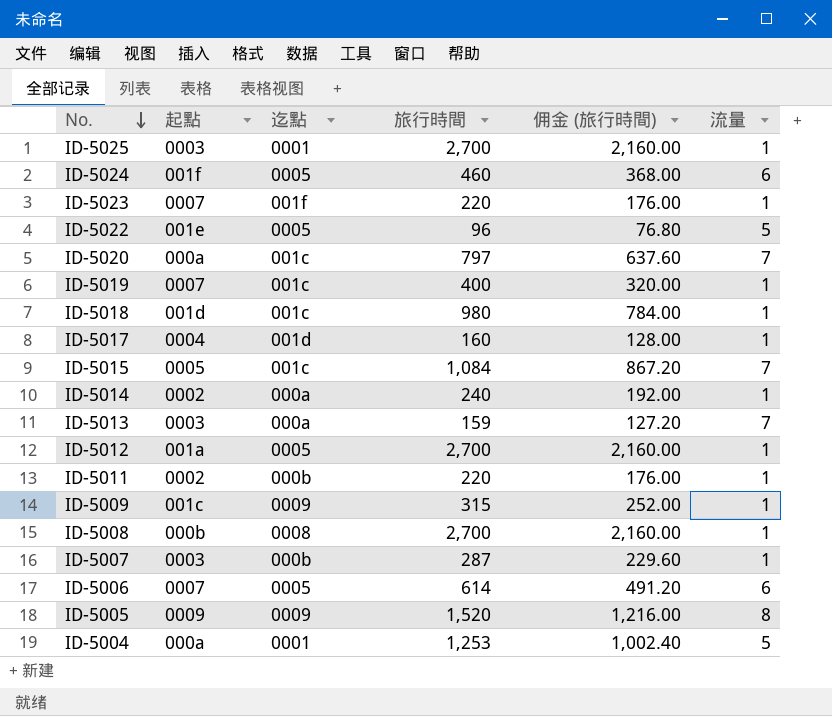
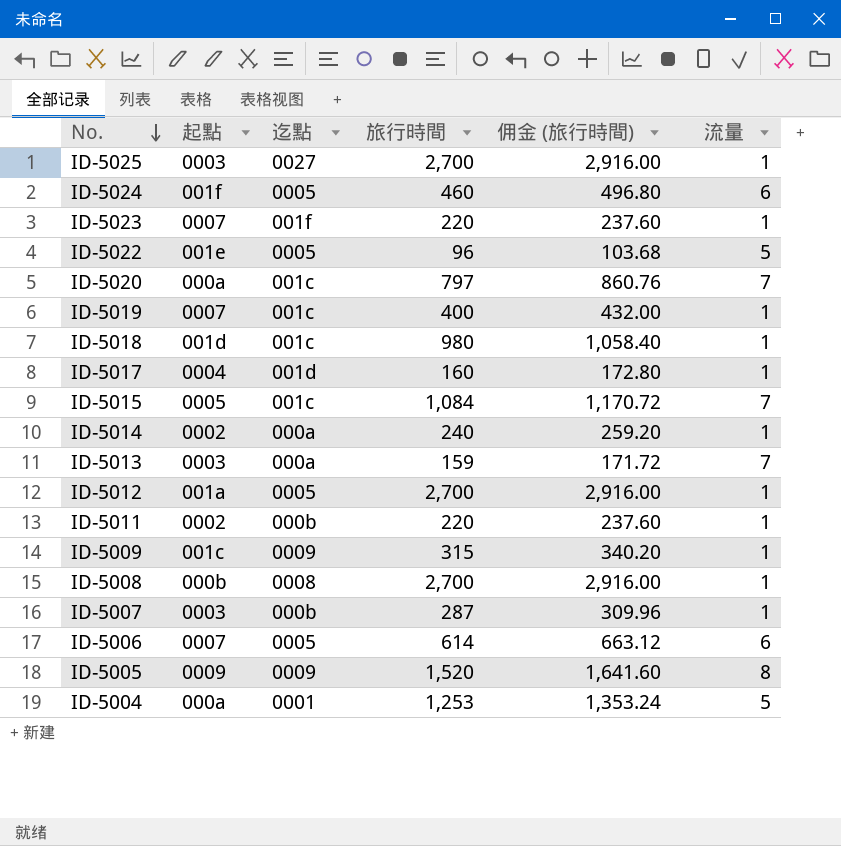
column 佣金 (旅行時間) | formula: [旅行時間] * 0.8 -> [旅行時間] * 1.08
ID-5025 | 迄點: 0001 -> 0027

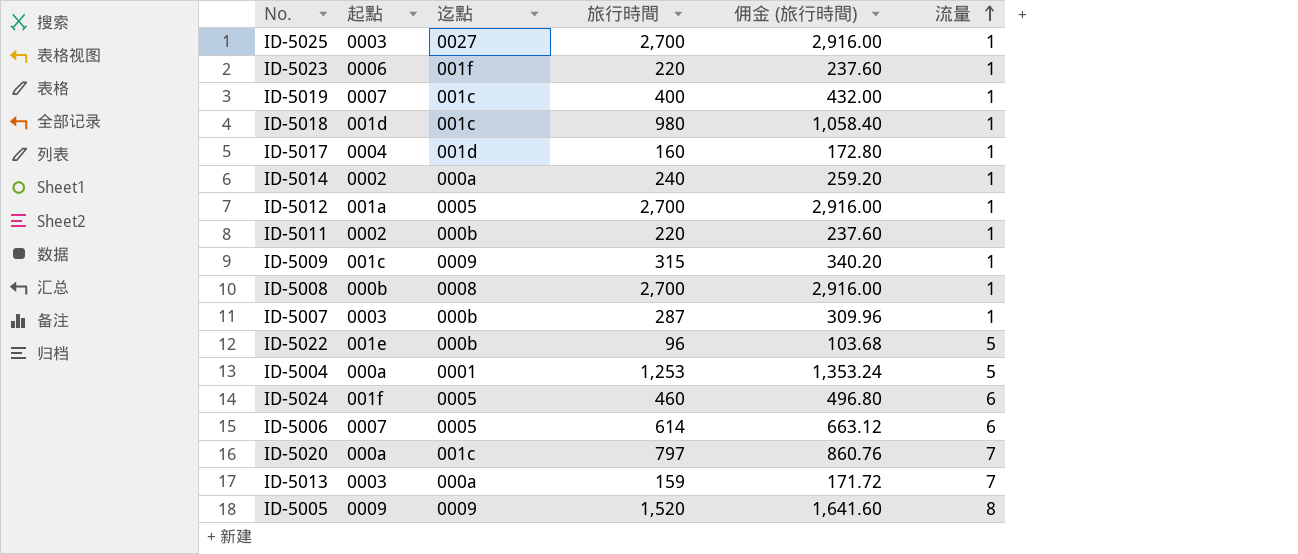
row order: No. descending -> 流量 ascending
row ID-5015: 0005 | 001c | 1,084 | 1,170.72 | 7 -> none
ID-5023 | 起點: 0007 -> 0006
ID-5022 | 迄點: 0005 -> 000b

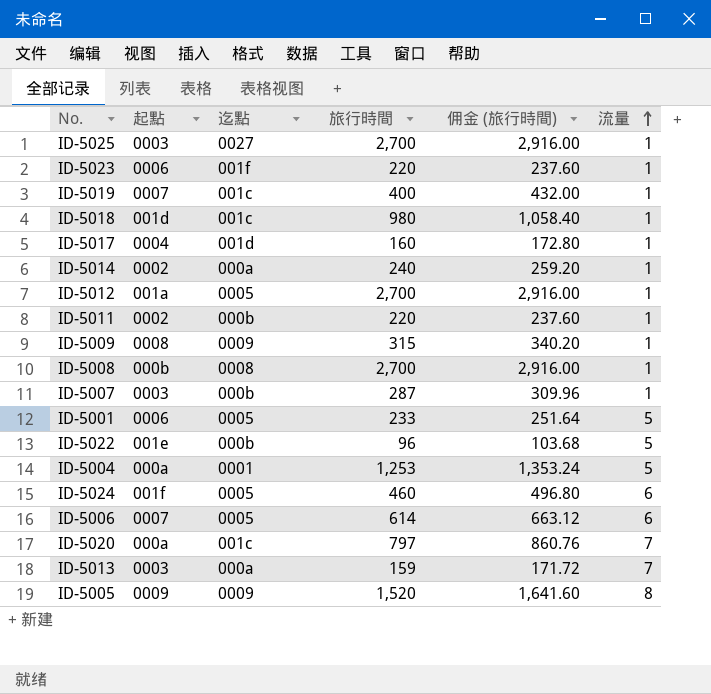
ID-5009 | 起點: 001c -> 0008
row ID-5001: none -> 0006 | 0005 | 233 | 251.64 | 5

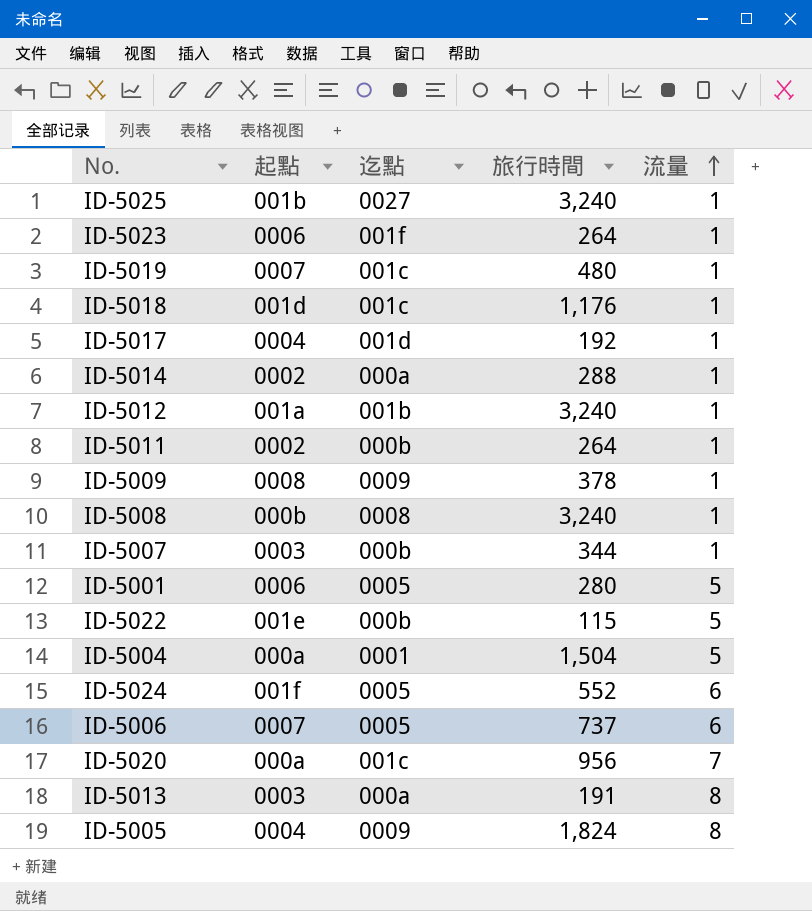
column 佣金 (旅行時間) | formula: [旅行時間] * 1.08 -> none
ID-5025 | 起點: 0003 -> 001b
ID-5025 | 旅行時間: 2,700 -> 3,240
ID-5023 | 旅行時間: 220 -> 264
ID-5019 | 旅行時間: 400 -> 480
ID-5018 | 旅行時間: 980 -> 1,176
ID-5017 | 旅行時間: 160 -> 192
ID-5014 | 旅行時間: 240 -> 288
ID-5012 | 迄點: 0005 -> 001b
ID-5012 | 旅行時間: 2,700 -> 3,240
ID-5011 | 旅行時間: 220 -> 264
ID-5009 | 旅行時間: 315 -> 378
ID-5008 | 旅行時間: 2,700 -> 3,240
ID-5007 | 旅行時間: 287 -> 344
ID-5001 | 旅行時間: 233 -> 280
ID-5022 | 旅行時間: 96 -> 115
ID-5004 | 旅行時間: 1,253 -> 1,504
ID-5024 | 旅行時間: 460 -> 552
ID-5006 | 旅行時間: 614 -> 737
ID-5020 | 旅行時間: 797 -> 956
ID-5013 | 旅行時間: 159 -> 191
ID-5013 | 流量: 7 -> 8
ID-5005 | 起點: 0009 -> 0004
ID-5005 | 旅行時間: 1,520 -> 1,824

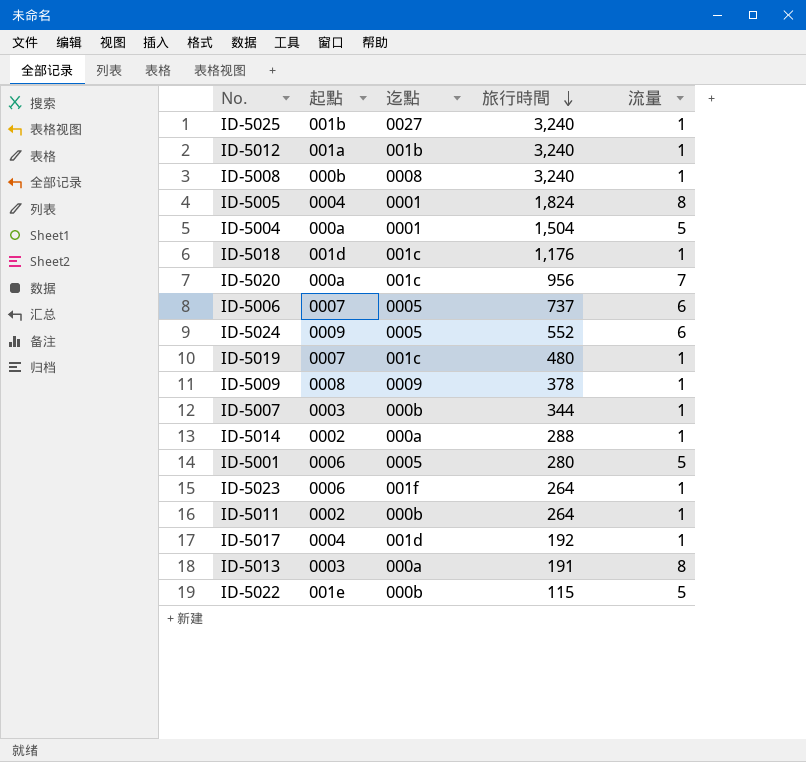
row order: 流量 ascending -> 旅行時間 descending
ID-5005 | 迄點: 0009 -> 0001
ID-5024 | 起點: 001f -> 0009

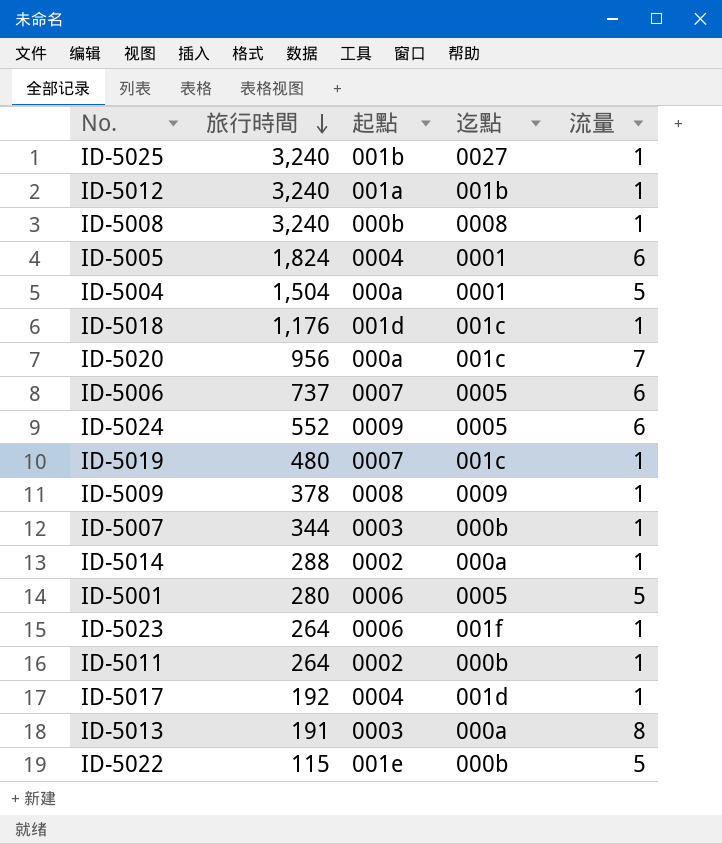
column 旅行時間 | position: 4 -> 2
ID-5005 | 流量: 8 -> 6

